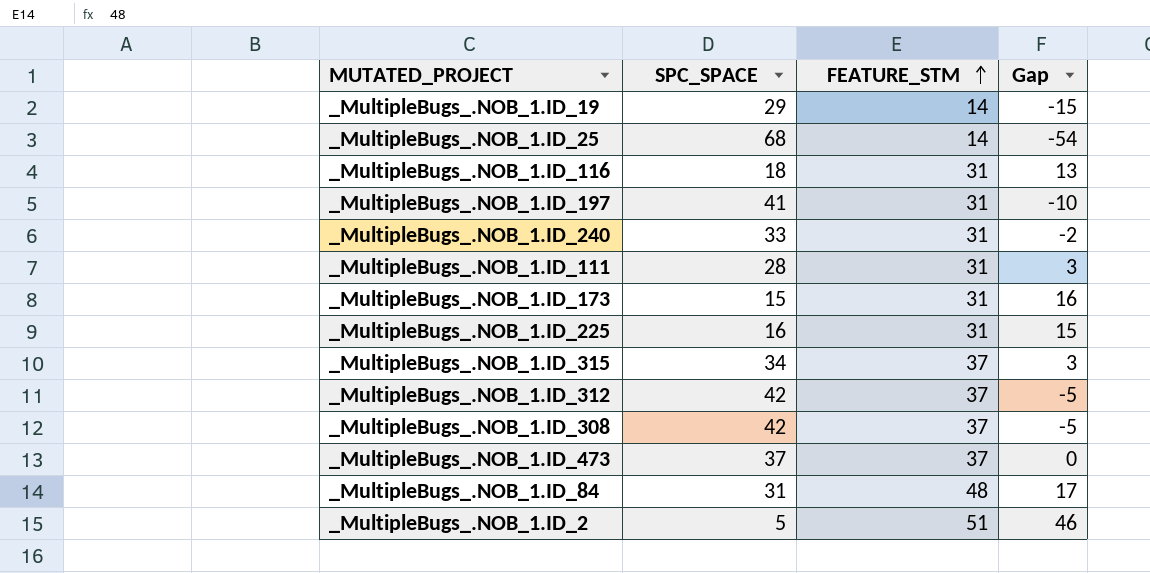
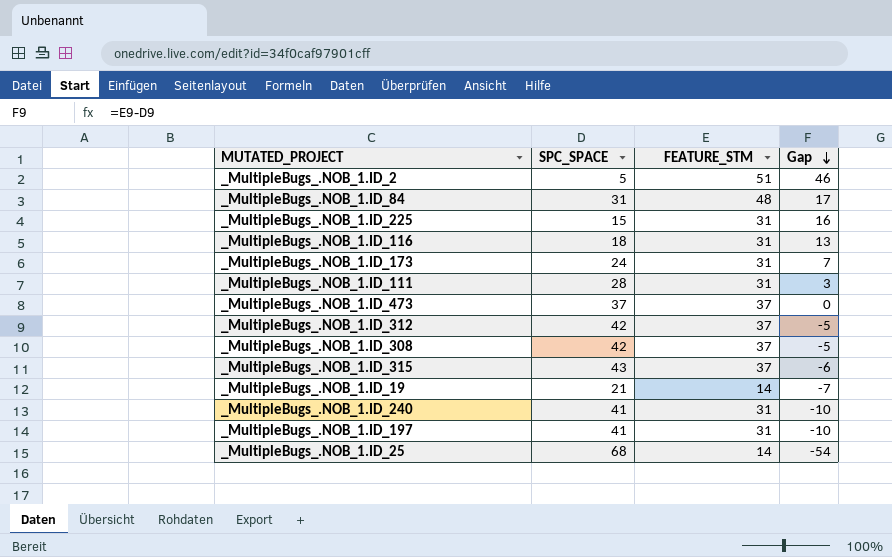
row order: FEATURE_STM ascending -> Gap descending
_MultipleBugs_.NOB_1.ID_225 | SPC_SPACE: 16 -> 15
_MultipleBugs_.NOB_1.ID_225 | Gap: 15 -> 16
_MultipleBugs_.NOB_1.ID_173 | SPC_SPACE: 15 -> 24
_MultipleBugs_.NOB_1.ID_173 | Gap: 16 -> 7
_MultipleBugs_.NOB_1.ID_315 | SPC_SPACE: 34 -> 43
_MultipleBugs_.NOB_1.ID_315 | Gap: 3 -> -6
_MultipleBugs_.NOB_1.ID_19 | SPC_SPACE: 29 -> 21
_MultipleBugs_.NOB_1.ID_19 | Gap: -15 -> -7
_MultipleBugs_.NOB_1.ID_240 | SPC_SPACE: 33 -> 41
_MultipleBugs_.NOB_1.ID_240 | Gap: -2 -> -10

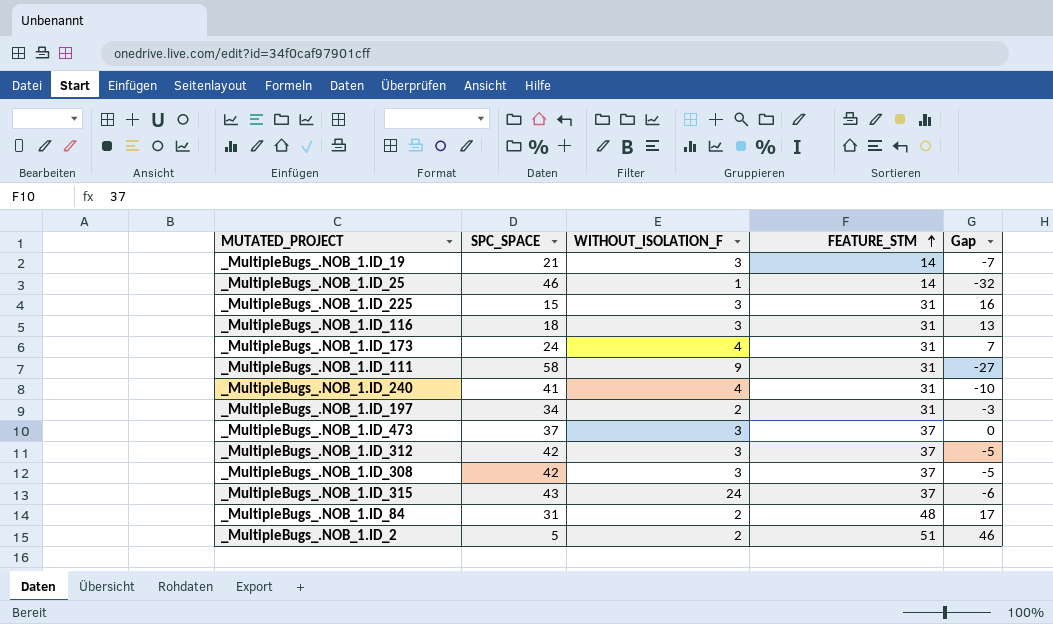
row order: Gap descending -> FEATURE_STM ascending
column WITHOUT_ISOLATION_F | position: none -> 3
_MultipleBugs_.NOB_1.ID_25 | SPC_SPACE: 68 -> 46
_MultipleBugs_.NOB_1.ID_25 | Gap: -54 -> -32
_MultipleBugs_.NOB_1.ID_111 | SPC_SPACE: 28 -> 58
_MultipleBugs_.NOB_1.ID_111 | Gap: 3 -> -27
_MultipleBugs_.NOB_1.ID_197 | SPC_SPACE: 41 -> 34
_MultipleBugs_.NOB_1.ID_197 | Gap: -10 -> -3

